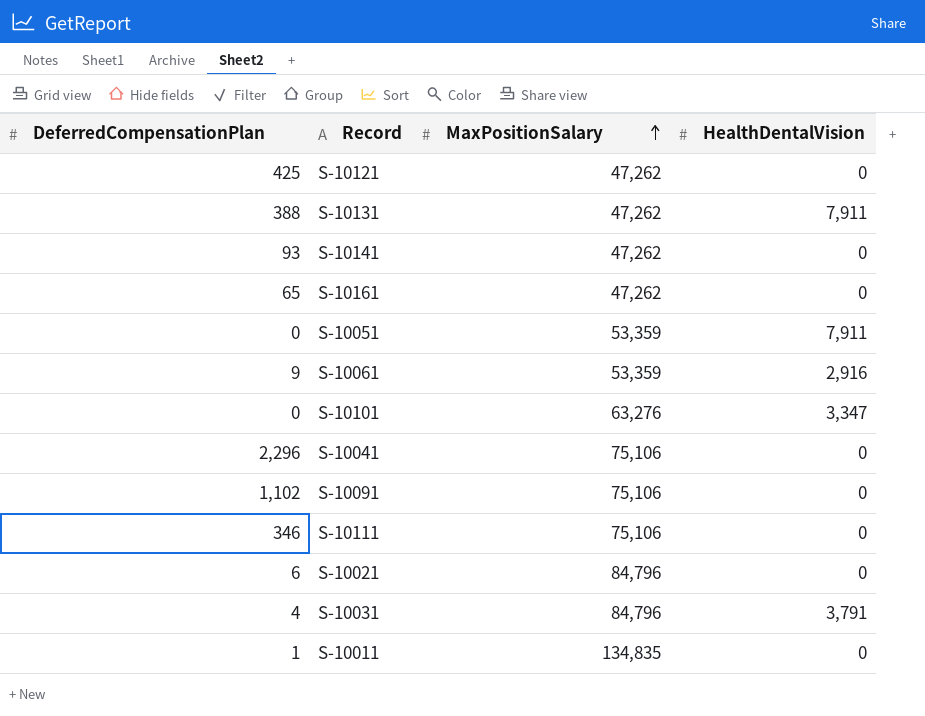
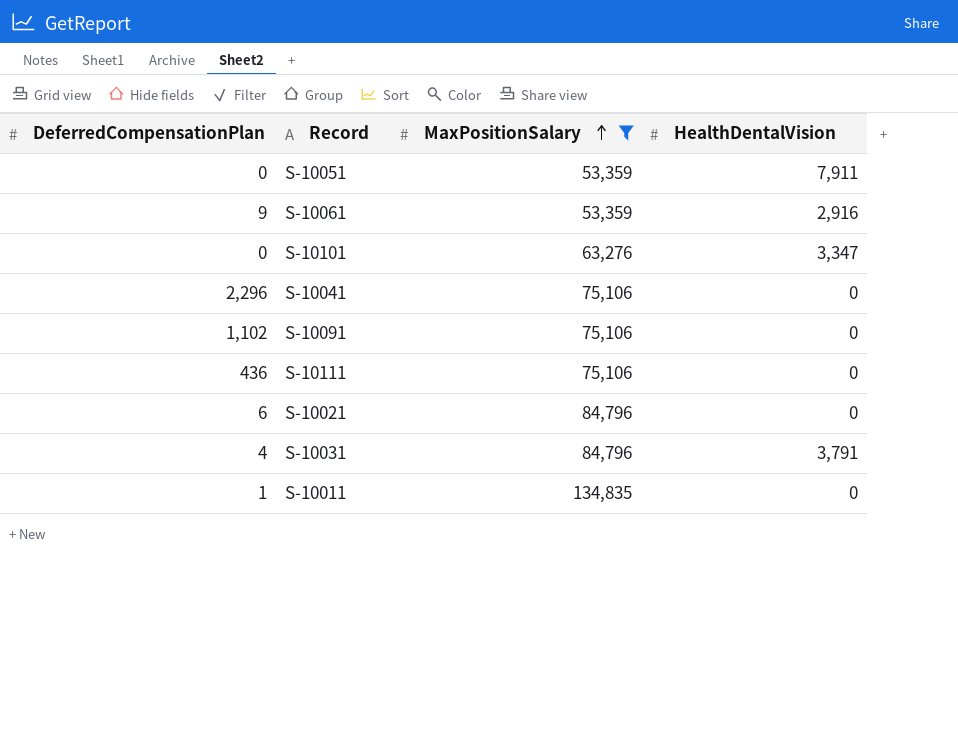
filter: none -> MaxPositionSalary != 47,262
S-10111 | DeferredCompensationPlan: 346 -> 436

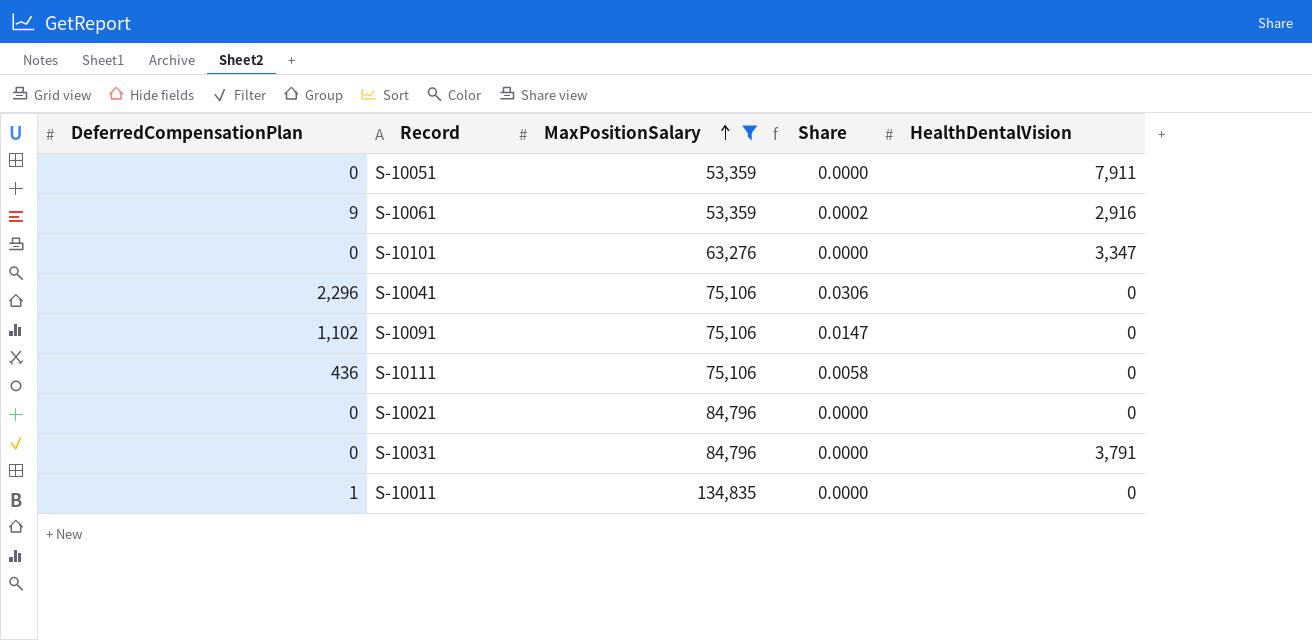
column Share | formula: none -> [DeferredCompensationPlan] / [MaxPositionSalary]
S-10021 | DeferredCompensationPlan: 6 -> 0
S-10031 | DeferredCompensationPlan: 4 -> 0

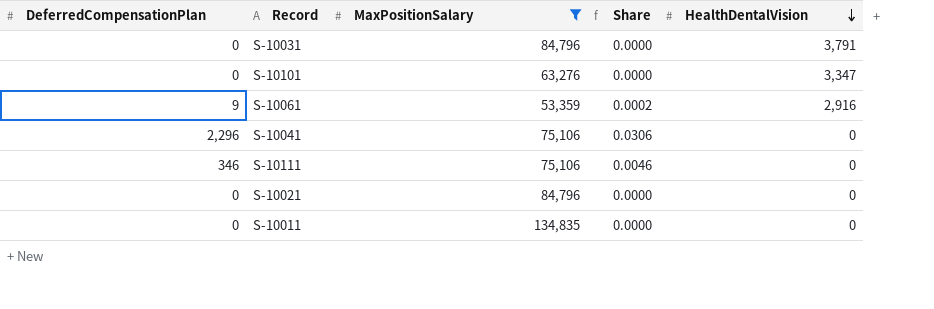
row order: MaxPositionSalary ascending -> HealthDentalVision descending
row S-10051: 0 | 53,359 | 0.0000 | 7,911 -> none
row S-10091: 1,102 | 75,106 | 0.0147 | 0 -> none
S-10111 | DeferredCompensationPlan: 436 -> 346
S-10111 | Share: 0.0058 -> 0.0046
S-10011 | DeferredCompensationPlan: 1 -> 0

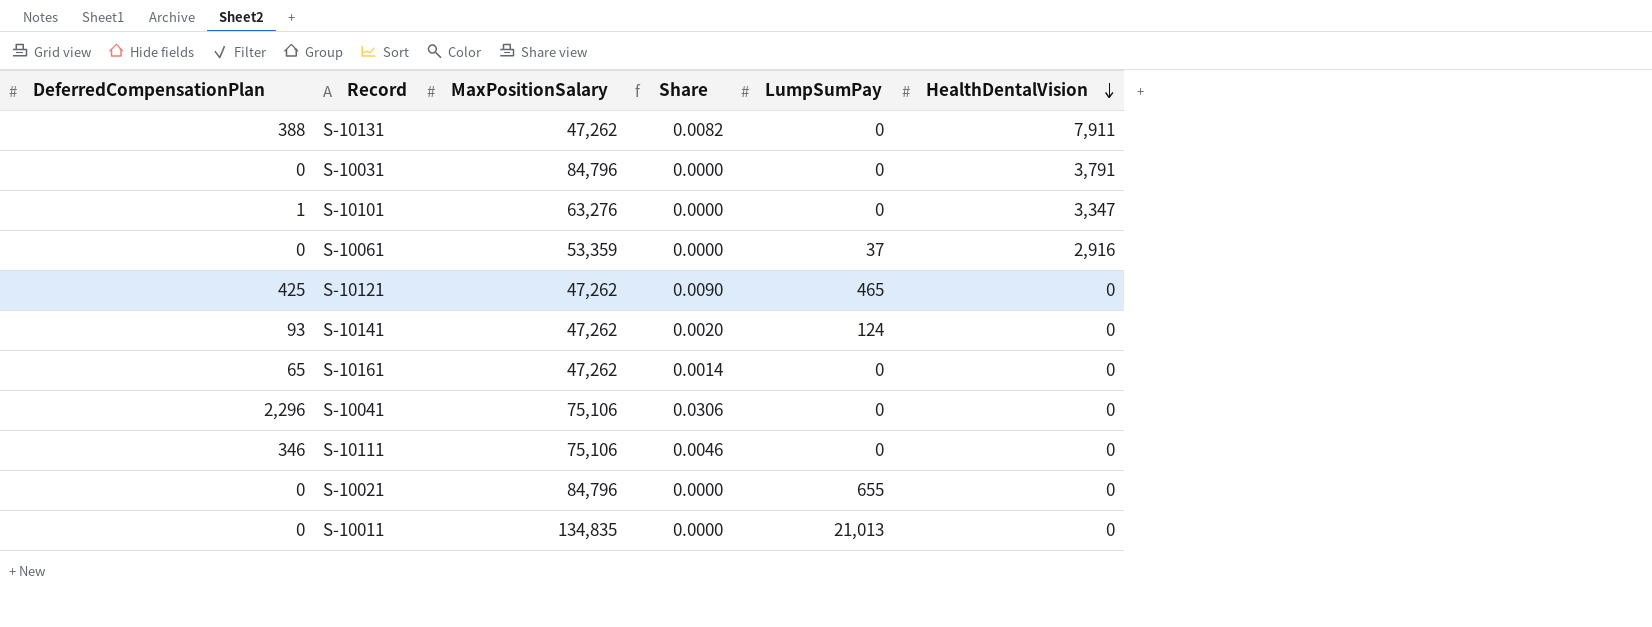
filter: MaxPositionSalary != 47,262 -> none
column LumpSumPay | position: none -> 5
S-10101 | DeferredCompensationPlan: 0 -> 1
S-10061 | DeferredCompensationPlan: 9 -> 0
S-10061 | Share: 0.0002 -> 0.0000

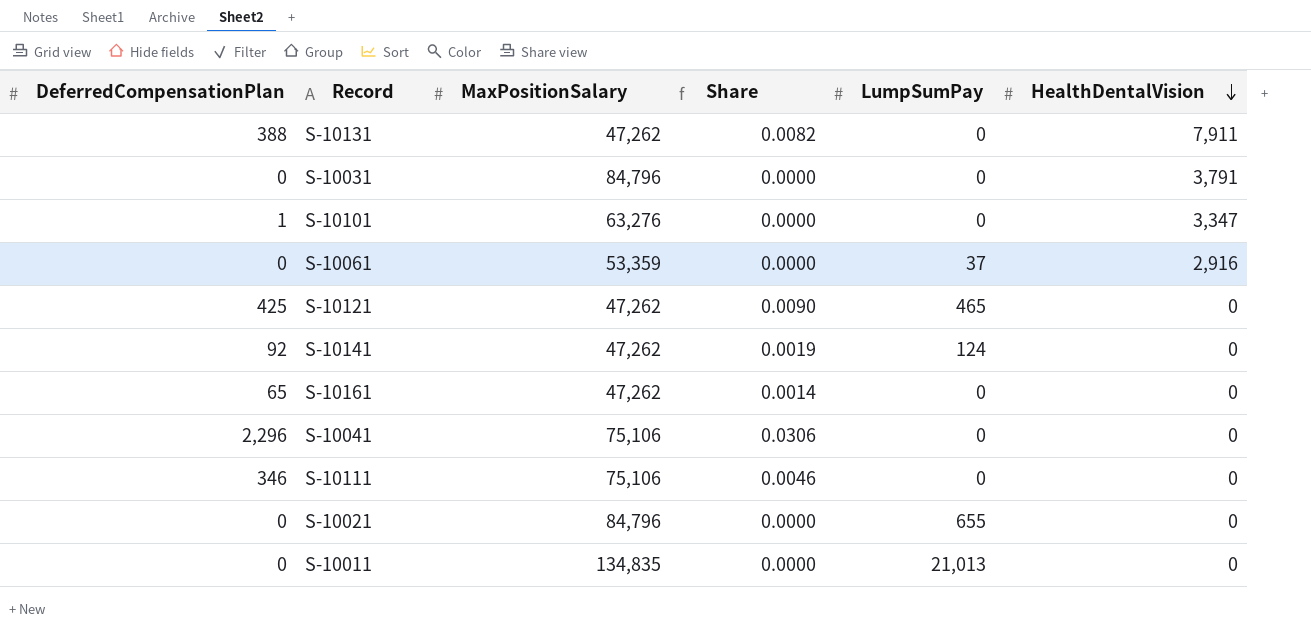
S-10141 | DeferredCompensationPlan: 93 -> 92
S-10141 | Share: 0.0020 -> 0.0019

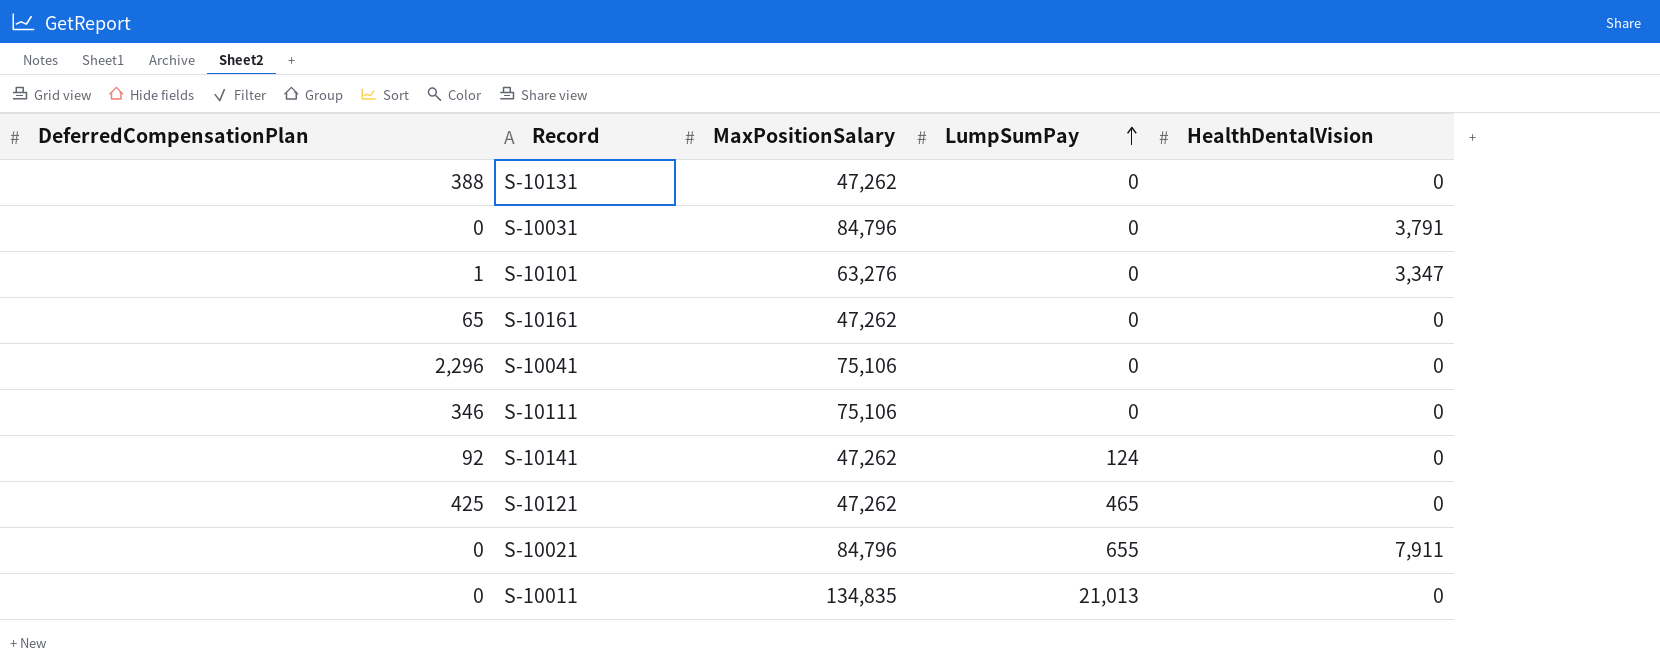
row order: HealthDentalVision descending -> LumpSumPay ascending
column Share | formula: [DeferredCompensationPlan] / [MaxPositionSalary] -> none
row S-10061: 0 | 53,359 | 0.0000 | 37 | 2,916 -> none
S-10131 | HealthDentalVision: 7,911 -> 0
S-10021 | HealthDentalVision: 0 -> 7,911

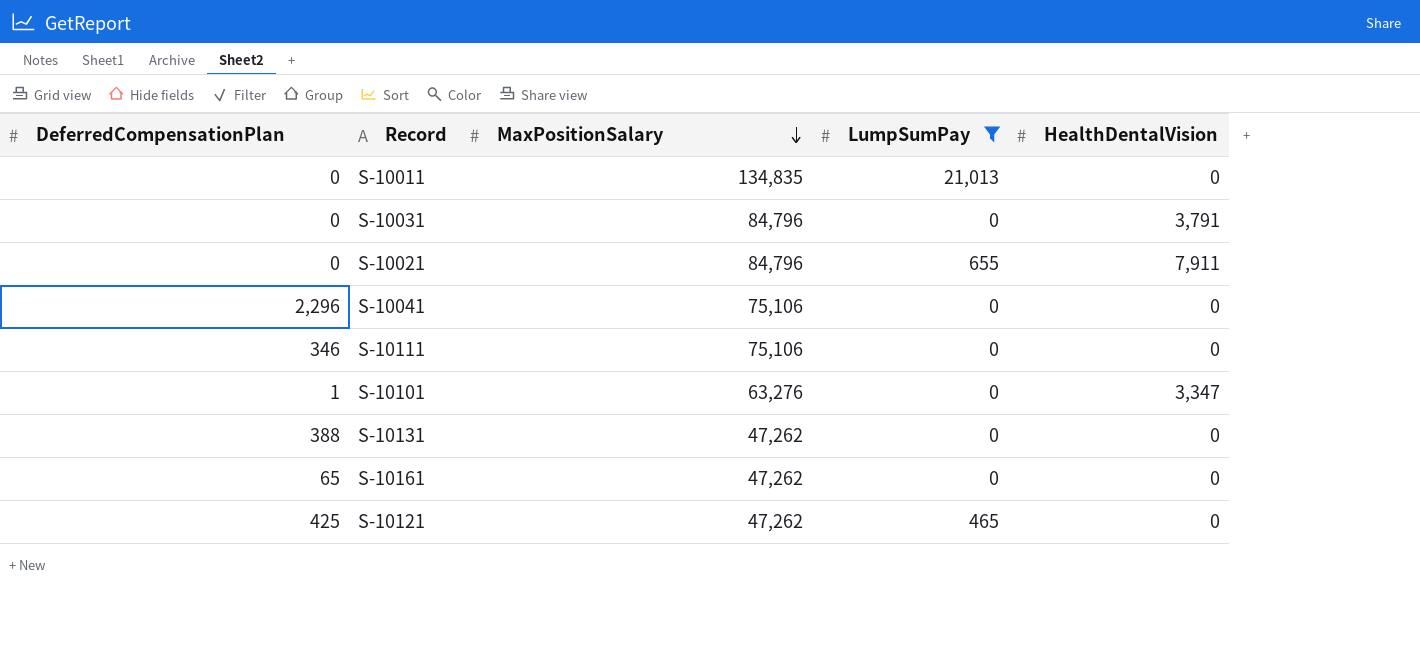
filter: none -> LumpSumPay != 124
row order: LumpSumPay ascending -> MaxPositionSalary descending

